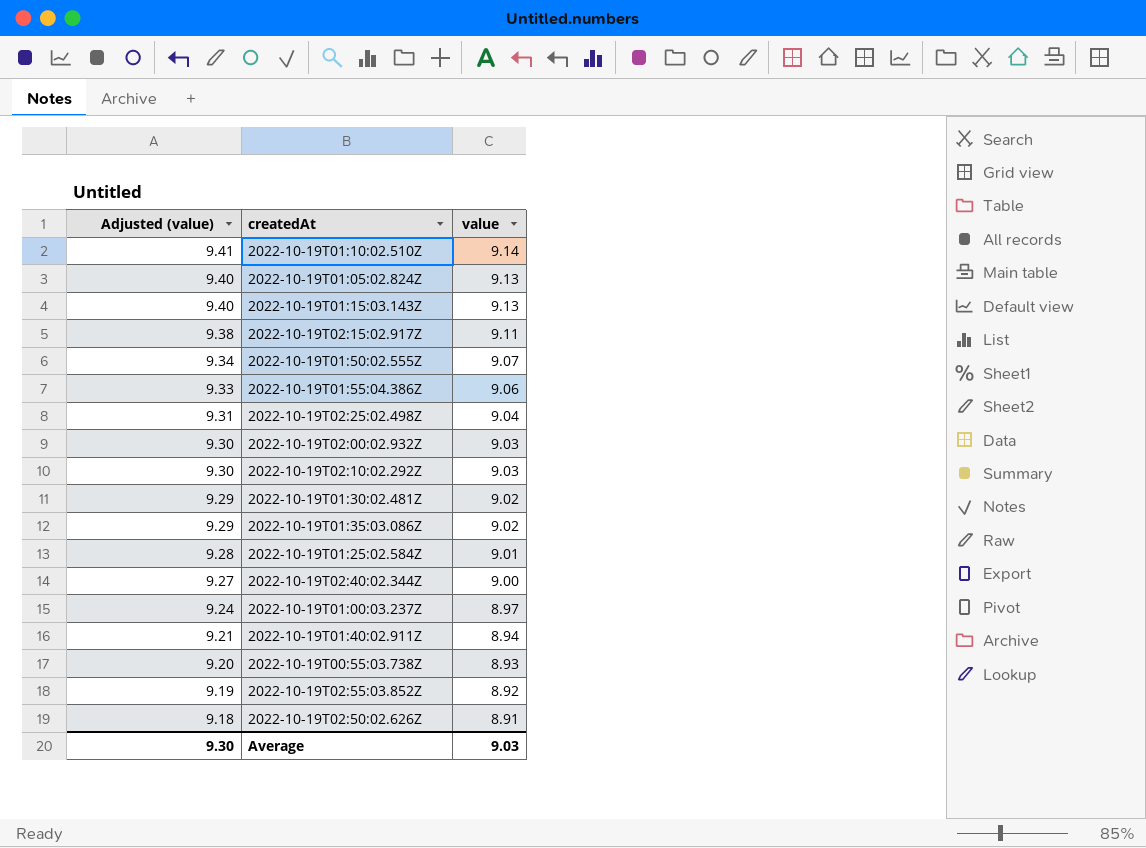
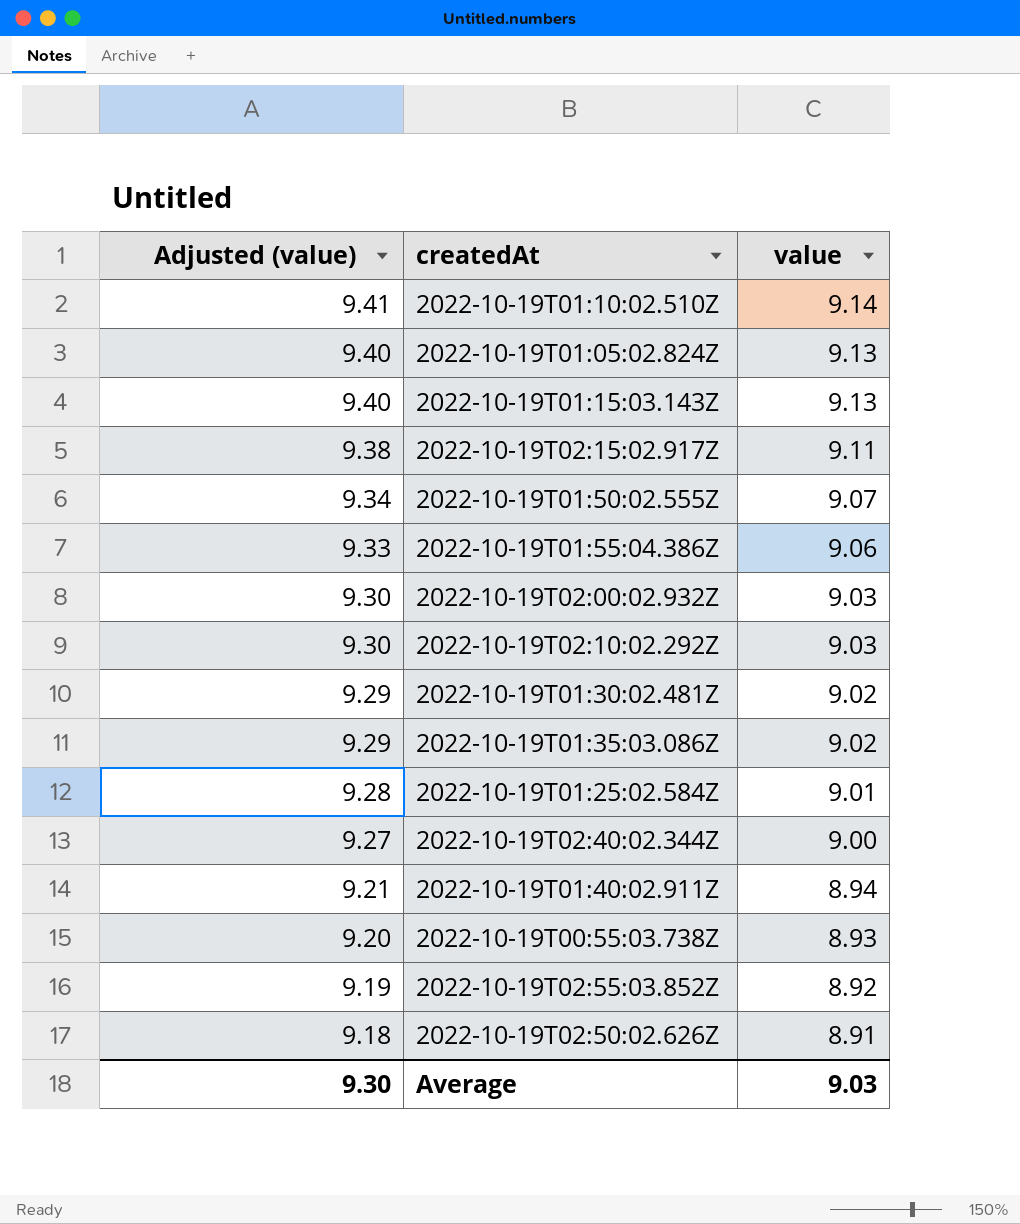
row 2022-10-19T02:25:02.498Z: 9.31 | 9.04 -> none
row 2022-10-19T01:00:03.237Z: 9.24 | 8.97 -> none

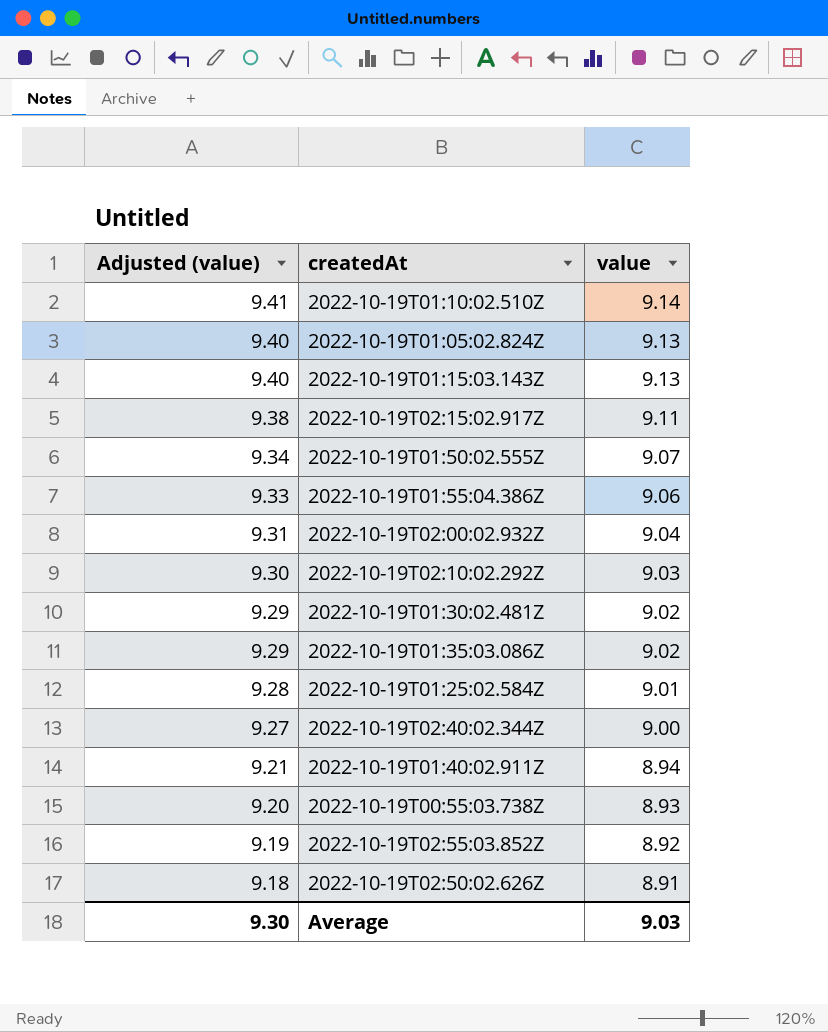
2022-10-19T02:00:02.932Z | Adjusted (value): 9.30 -> 9.31
2022-10-19T02:00:02.932Z | value: 9.03 -> 9.04

